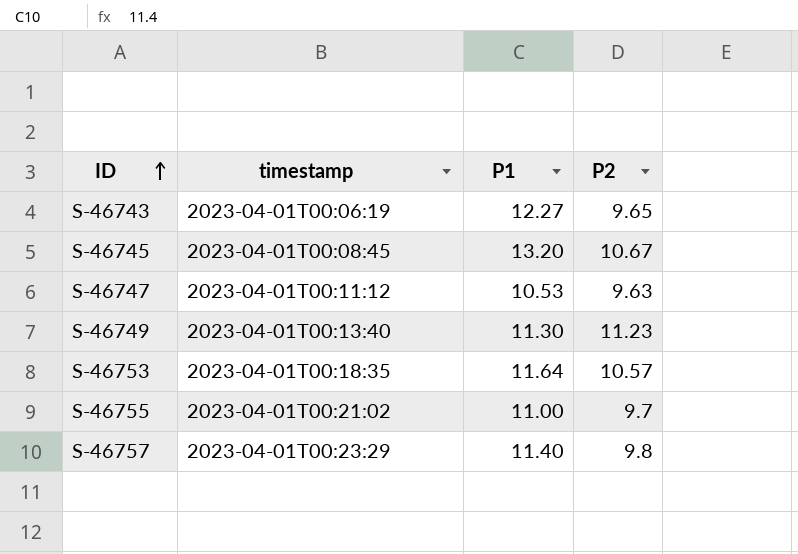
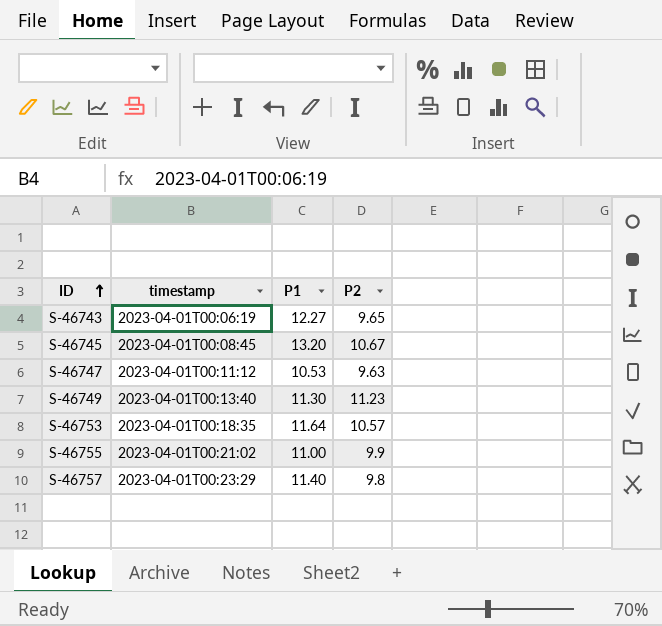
S-46755 | P2: 9.7 -> 9.9

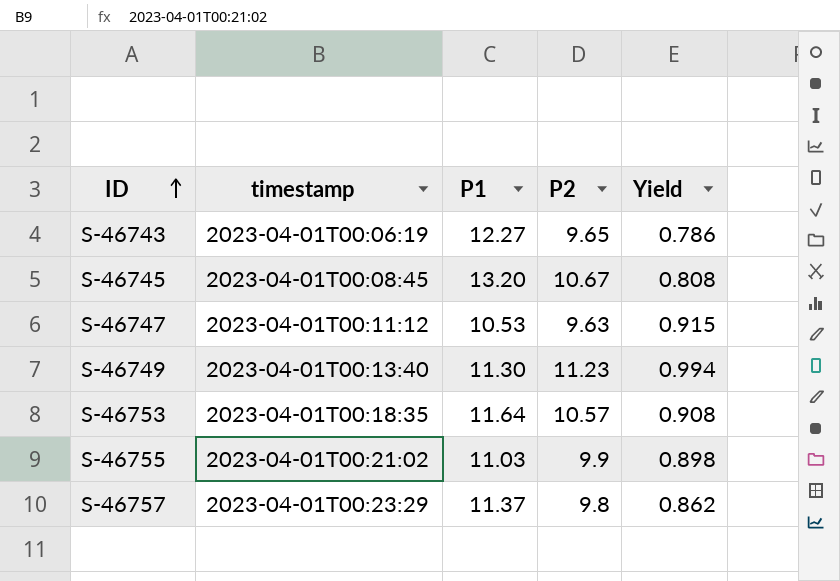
column Yield | formula: none -> [P2] / [P1]
S-46755 | P1: 11.00 -> 11.03
S-46757 | P1: 11.40 -> 11.37

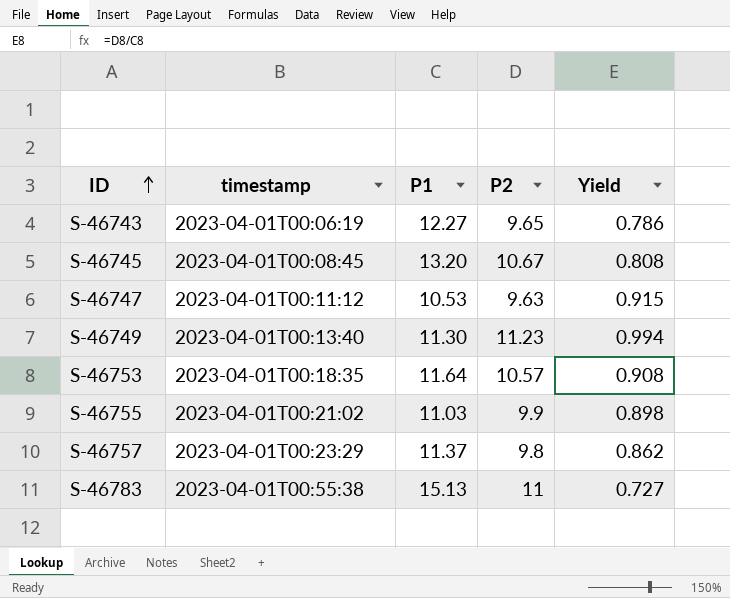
row S-46783: none -> 2023-04-01T00:55:38 | 15.13 | 11 | 0.727

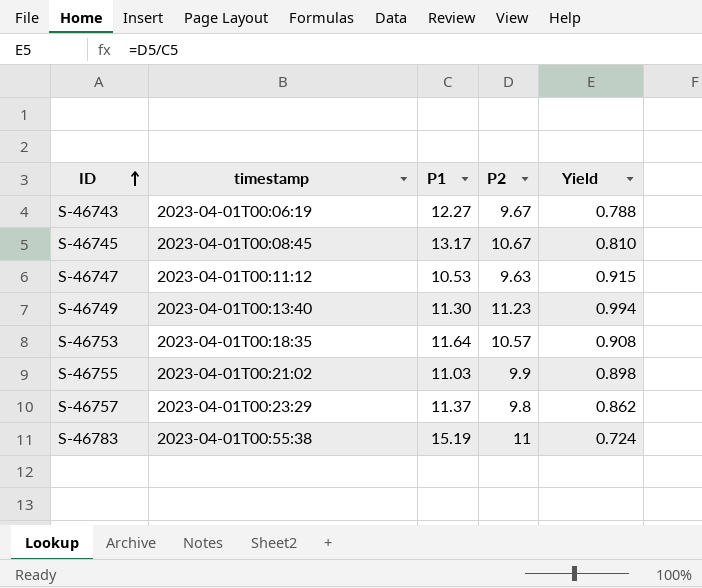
S-46743 | P2: 9.65 -> 9.67
S-46743 | Yield: 0.786 -> 0.788
S-46745 | P1: 13.20 -> 13.17
S-46745 | Yield: 0.808 -> 0.810
S-46783 | P1: 15.13 -> 15.19
S-46783 | Yield: 0.727 -> 0.724

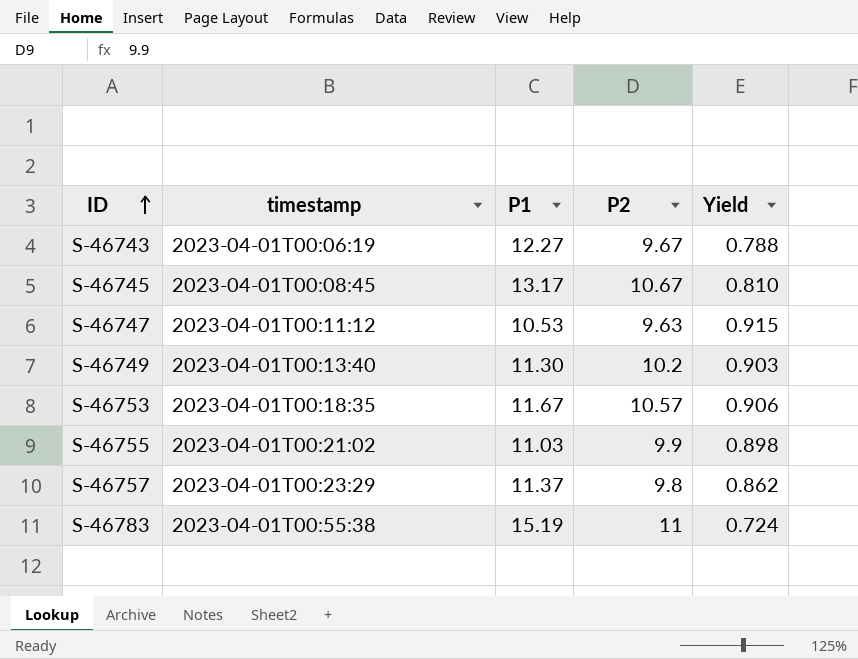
S-46749 | P2: 11.23 -> 10.2
S-46749 | Yield: 0.994 -> 0.903
S-46753 | P1: 11.64 -> 11.67
S-46753 | Yield: 0.908 -> 0.906

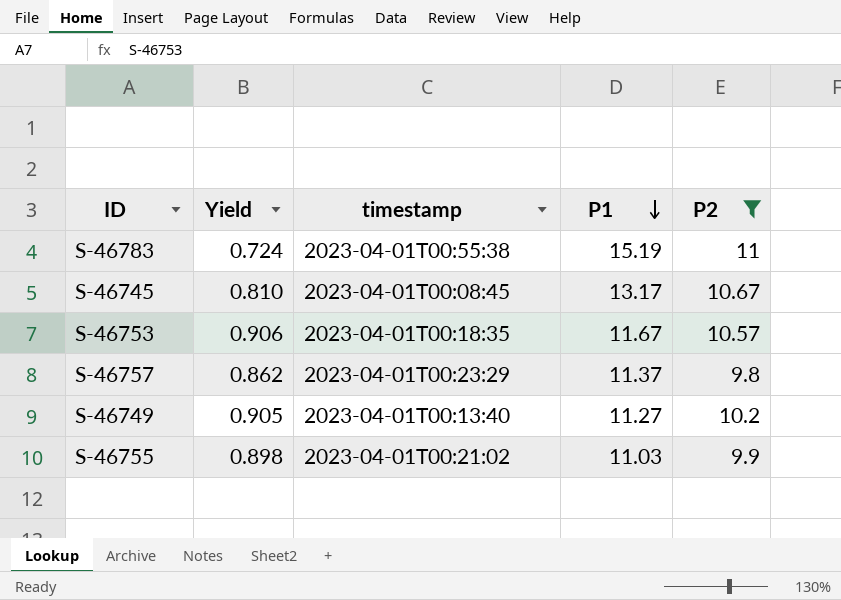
filter: none -> P2 >= 9.8
row order: ID ascending -> P1 descending
column Yield | position: 5 -> 2
S-46749 | Yield: 0.903 -> 0.905
S-46749 | P1: 11.30 -> 11.27

